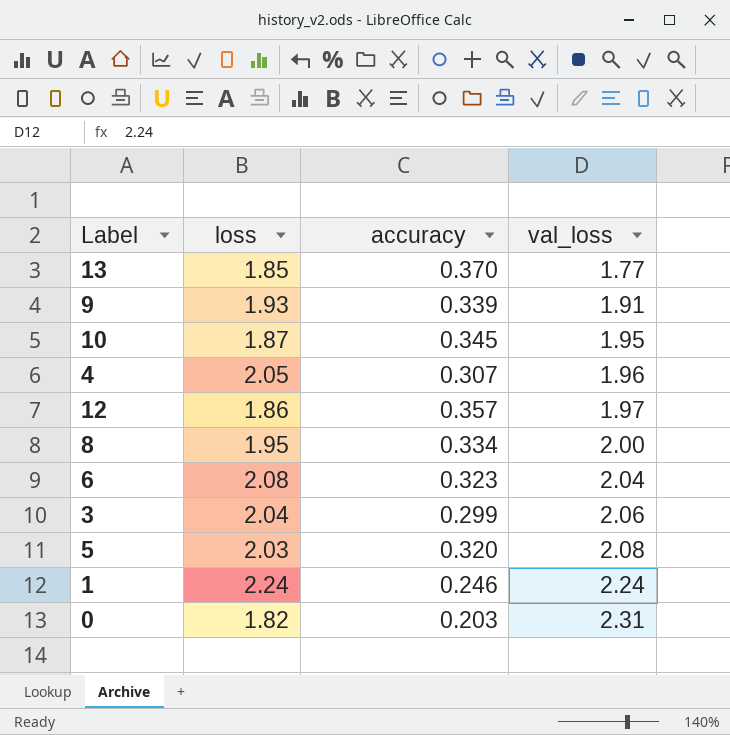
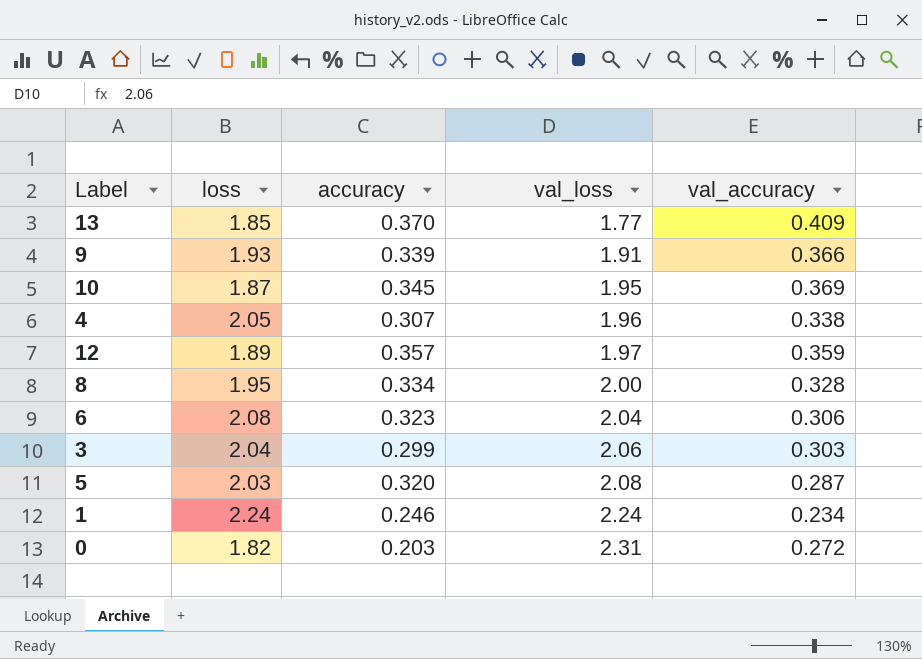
column val_accuracy | position: none -> 5
12 | loss: 1.86 -> 1.89

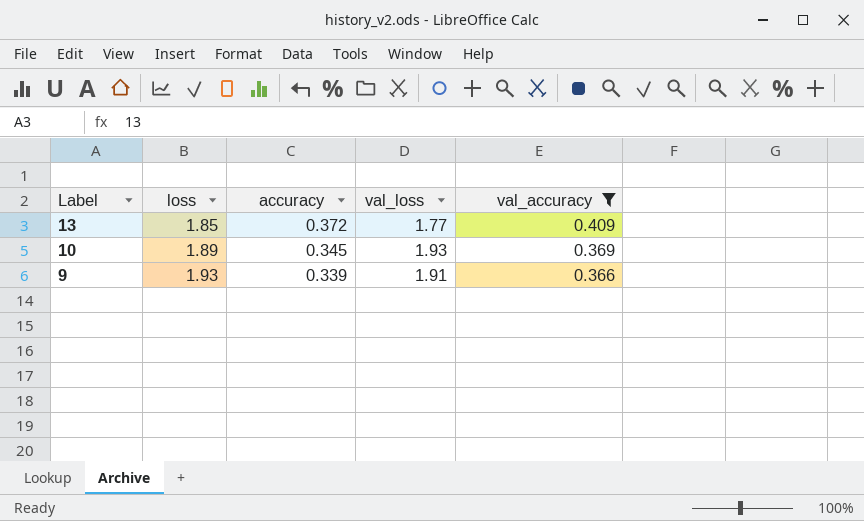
filter: none -> val_accuracy >= 0.366
row order: val_loss ascending -> Label descending
13 | accuracy: 0.370 -> 0.372
10 | loss: 1.87 -> 1.89
10 | val_loss: 1.95 -> 1.93

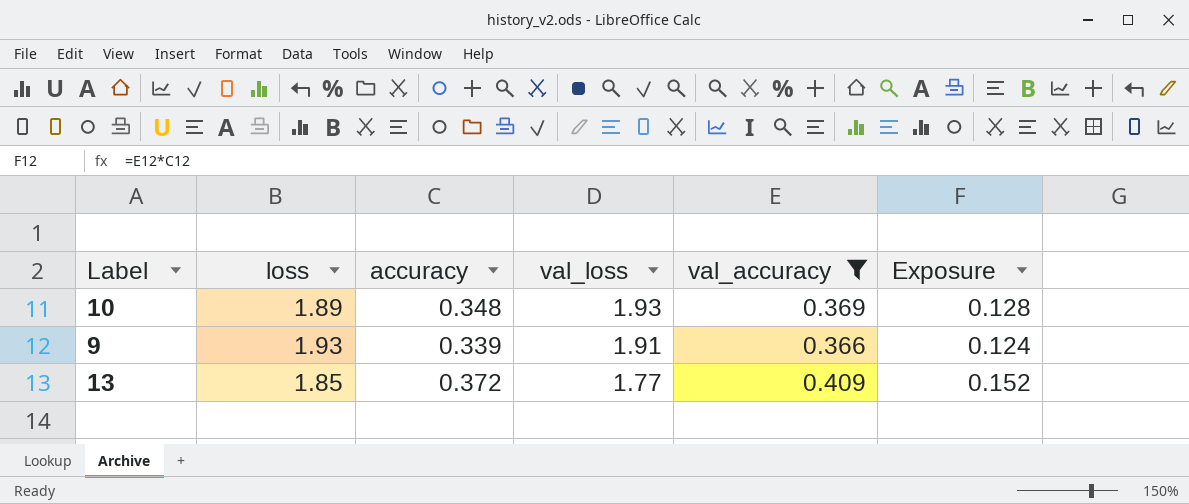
row order: Label descending -> val_loss descending
column Exposure | formula: none -> [accuracy] * [val_accuracy]
10 | accuracy: 0.345 -> 0.348

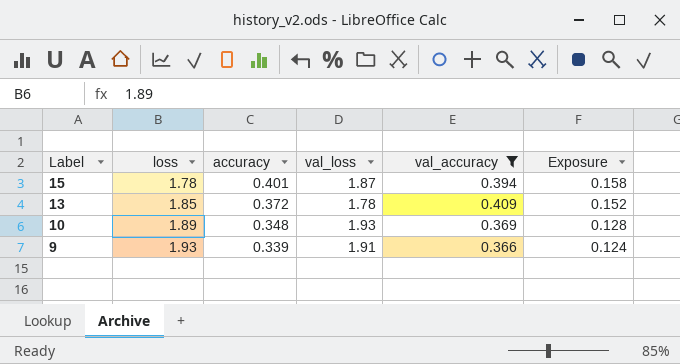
row order: val_loss descending -> Label descending
row 15: none -> 1.78 | 0.401 | 1.87 | 0.394 | 0.158
13 | val_loss: 1.77 -> 1.78

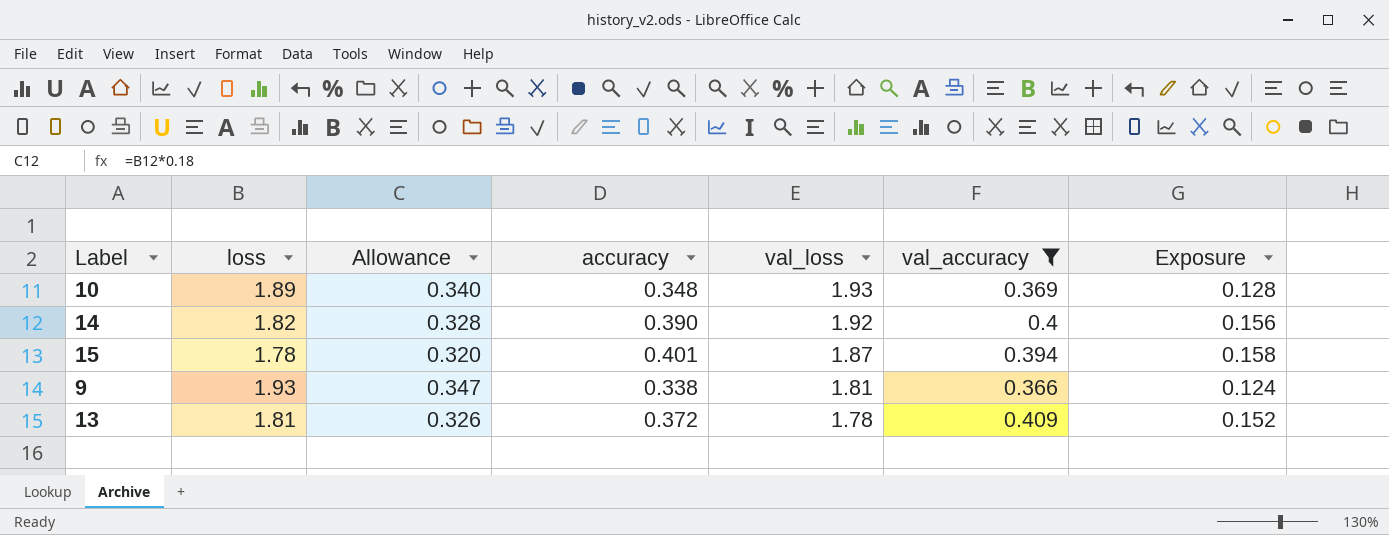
row order: Label descending -> val_loss descending
column Allowance | formula: none -> [loss] * 0.18
row 14: none -> 1.82 | 0.328 | 0.390 | 1.92 | 0.4 | 0.156
9 | accuracy: 0.339 -> 0.338
9 | val_loss: 1.91 -> 1.81
13 | loss: 1.85 -> 1.81

